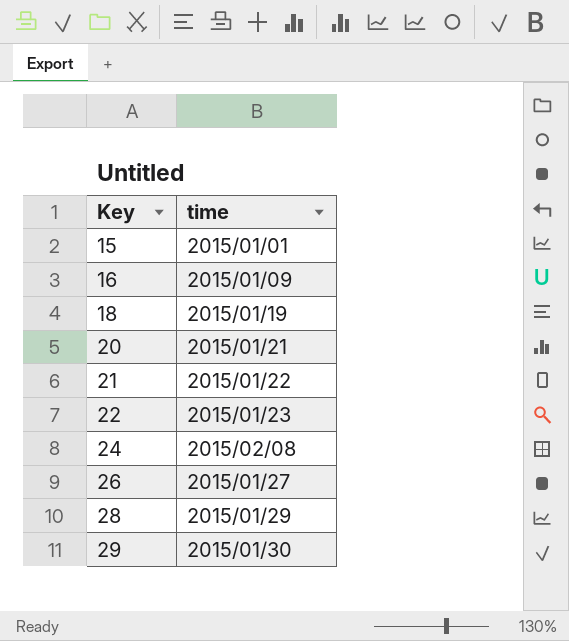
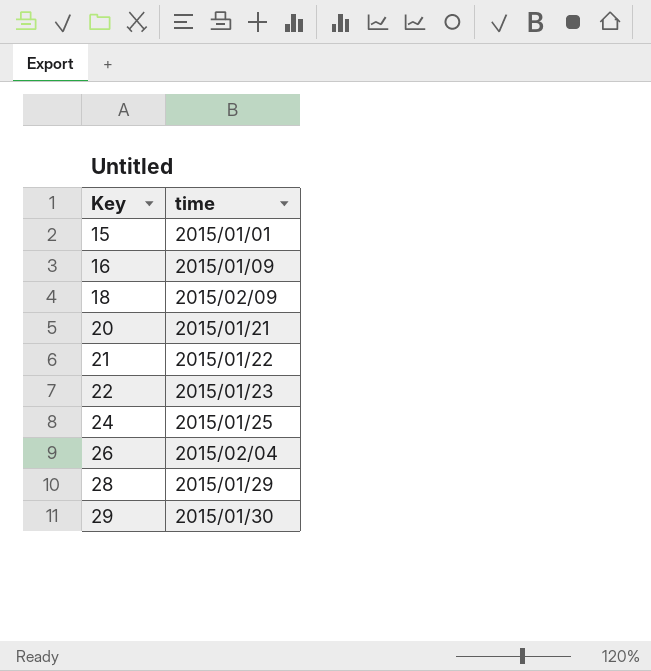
18 | time: 2015/01/19 -> 2015/02/09
24 | time: 2015/02/08 -> 2015/01/25
26 | time: 2015/01/27 -> 2015/02/04

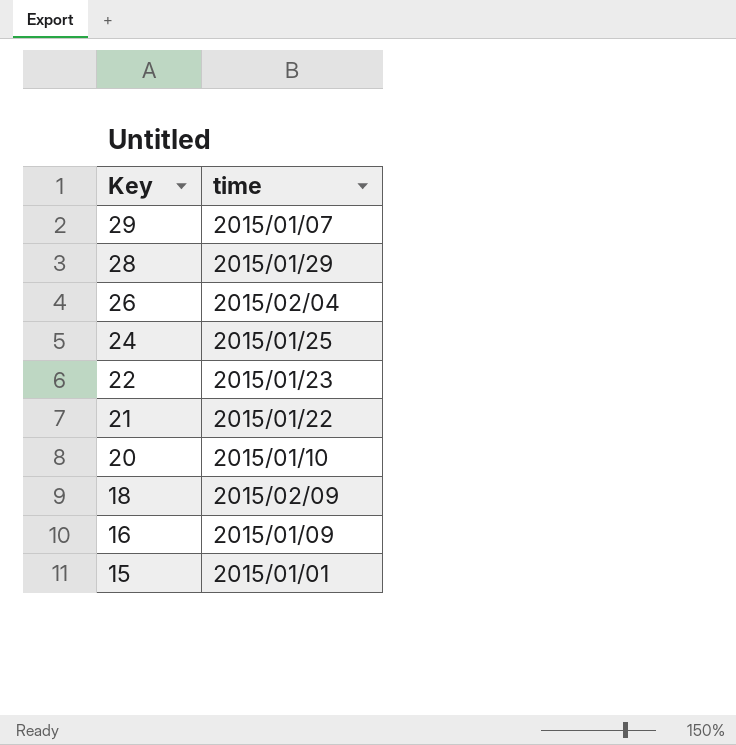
row order: Key ascending -> Key descending
29 | time: 2015/01/30 -> 2015/01/07
20 | time: 2015/01/21 -> 2015/01/10

